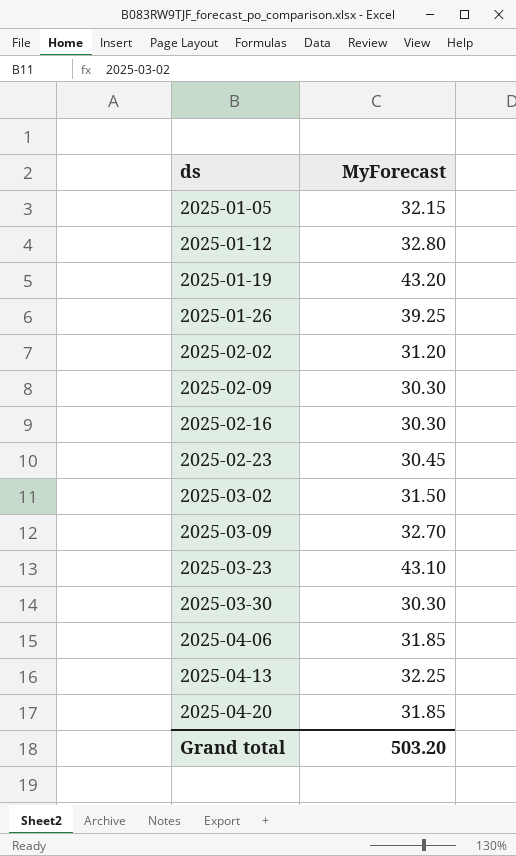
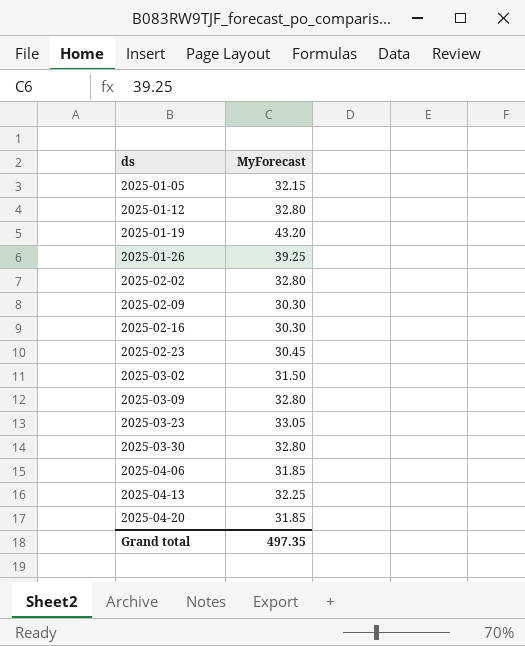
2025-02-02 | MyForecast: 31.20 -> 32.80
2025-03-09 | MyForecast: 32.70 -> 32.80
2025-03-23 | MyForecast: 43.10 -> 33.05
2025-03-30 | MyForecast: 30.30 -> 32.80
Grand total | MyForecast: 503.20 -> 497.35

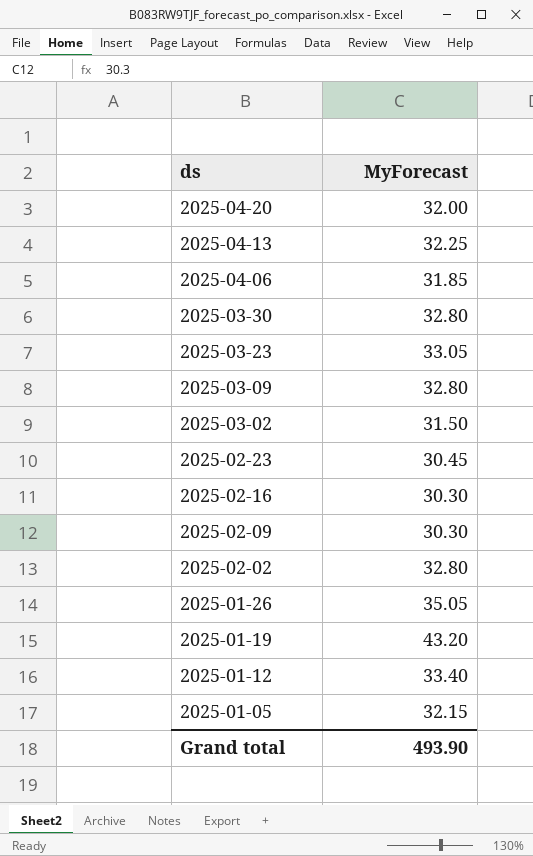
row order: ds ascending -> ds descending
2025-04-20 | MyForecast: 31.85 -> 32.00
2025-01-26 | MyForecast: 39.25 -> 35.05
2025-01-12 | MyForecast: 32.80 -> 33.40
Grand total | MyForecast: 497.35 -> 493.90

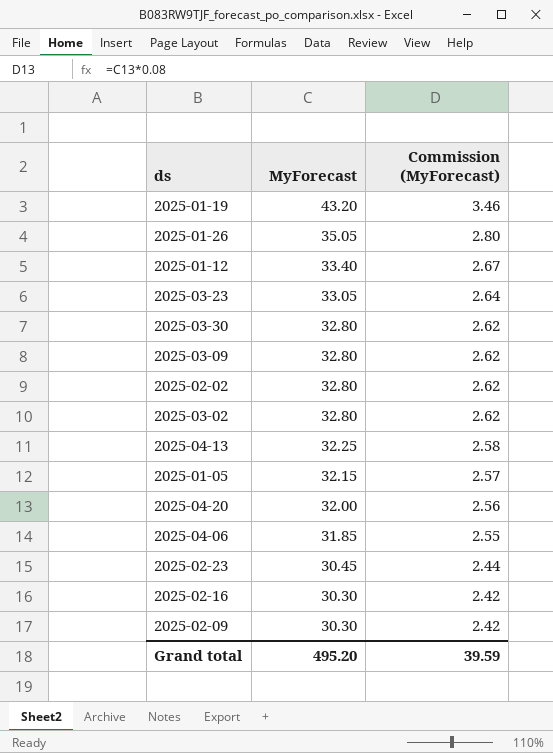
row order: ds descending -> MyForecast descending
column Commission (MyForecast) | formula: none -> [MyForecast] * 0.08
2025-03-02 | MyForecast: 31.50 -> 32.80
Grand total | MyForecast: 493.90 -> 495.20

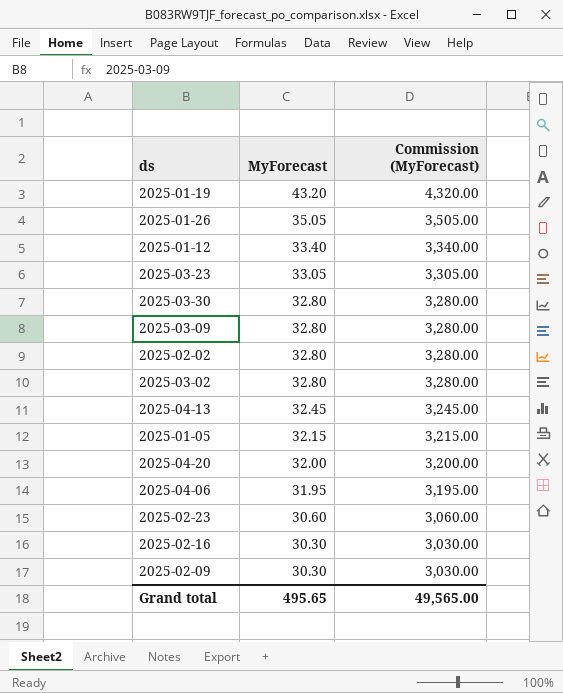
column Commission (MyForecast) | formula: [MyForecast] * 0.08 -> [MyForecast] * 100
2025-04-13 | MyForecast: 32.25 -> 32.45
2025-04-06 | MyForecast: 31.85 -> 31.95
2025-02-23 | MyForecast: 30.45 -> 30.60
Grand total | MyForecast: 495.20 -> 495.65
Grand total | Commission (MyForecast): 39.59 -> 49,565.00

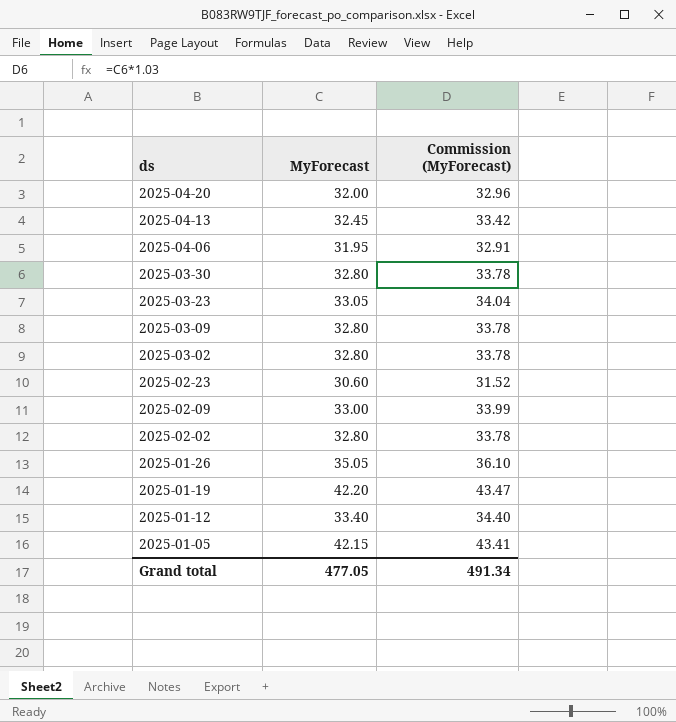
row order: MyForecast descending -> ds descending
column Commission (MyForecast) | formula: [MyForecast] * 100 -> [MyForecast] * 1.03
row 2025-02-16: 30.30 | 3,030.00 -> none
2025-02-09 | MyForecast: 30.30 -> 33.00
2025-01-19 | MyForecast: 43.20 -> 42.20
2025-01-05 | MyForecast: 32.15 -> 42.15
Grand total | MyForecast: 495.65 -> 477.05
Grand total | Commission (MyForecast): 49,565.00 -> 491.34

